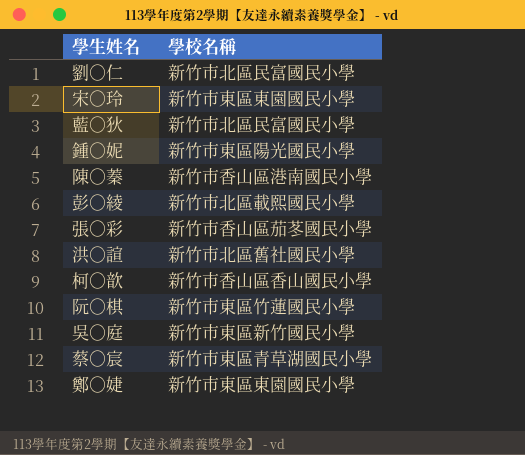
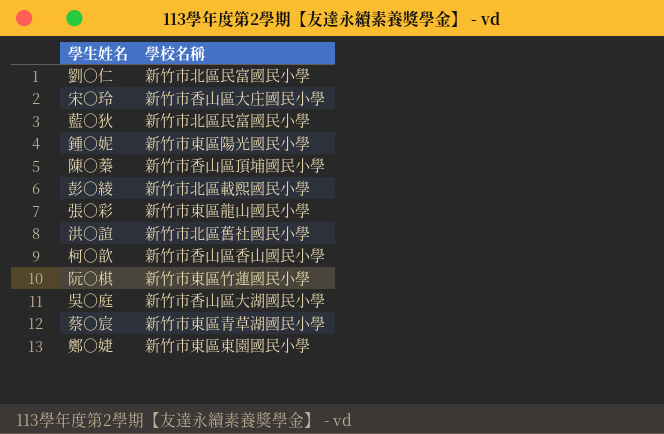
宋○玲 | 學校名稱: 新竹市東區東園國民小學 -> 新竹市香山區大庄國民小學
陳○蓁 | 學校名稱: 新竹市香山區港南國民小學 -> 新竹市香山區頂埔國民小學
張○彩 | 學校名稱: 新竹市香山區茄苳國民小學 -> 新竹市東區龍山國民小學
吳○庭 | 學校名稱: 新竹市東區新竹國民小學 -> 新竹市香山區大湖國民小學

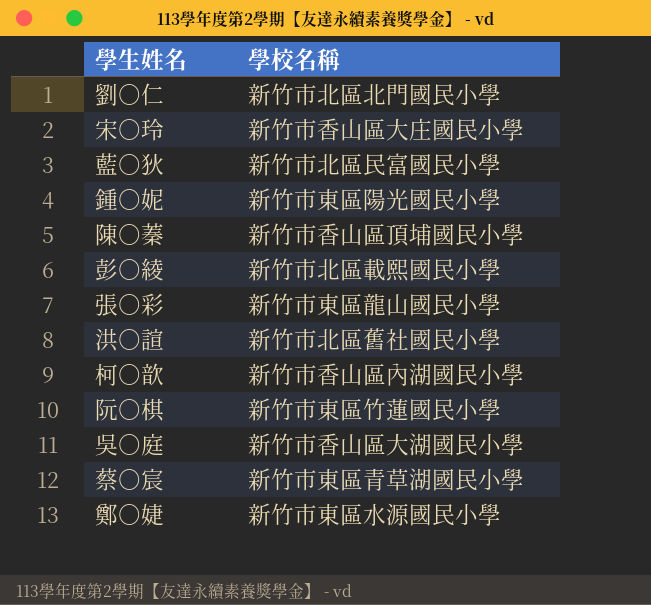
劉○仁 | 學校名稱: 新竹市北區民富國民小學 -> 新竹市北區北門國民小學
柯○歆 | 學校名稱: 新竹市香山區香山國民小學 -> 新竹市香山區內湖國民小學
鄭○婕 | 學校名稱: 新竹市東區東園國民小學 -> 新竹市東區水源國民小學

